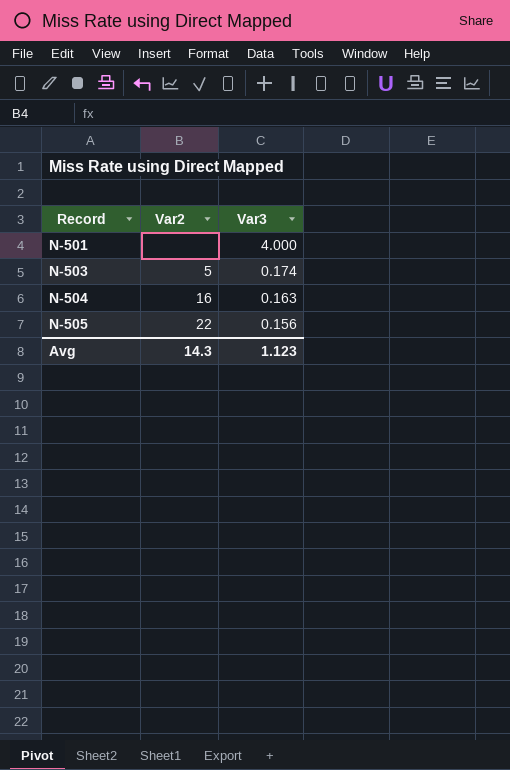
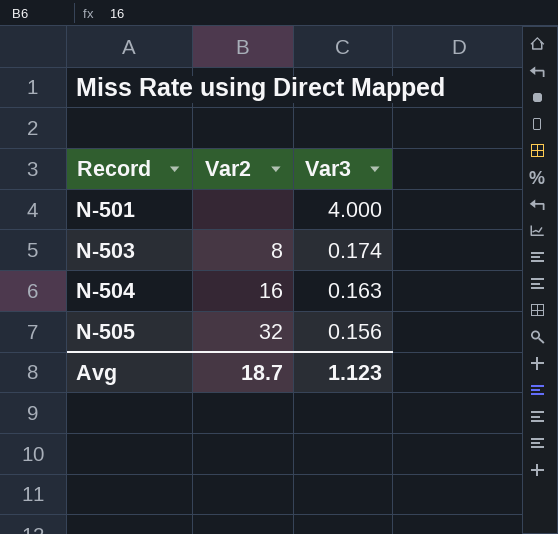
N-503 | Var2: 5 -> 8
N-505 | Var2: 22 -> 32
Avg | Var2: 14.3 -> 18.7

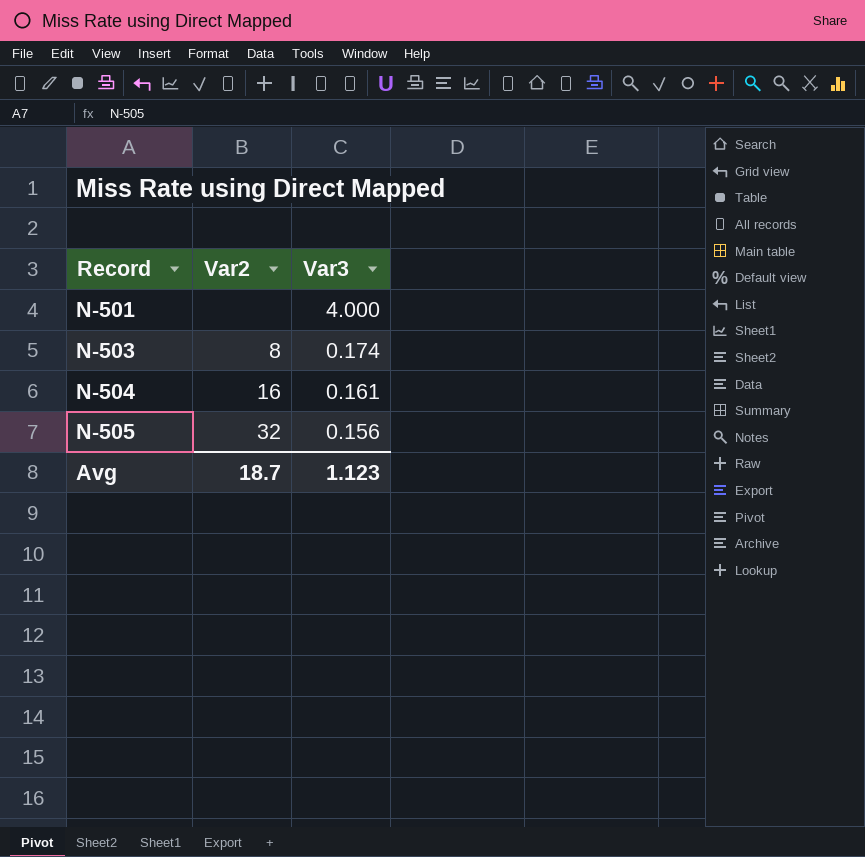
N-504 | Var3: 0.163 -> 0.161

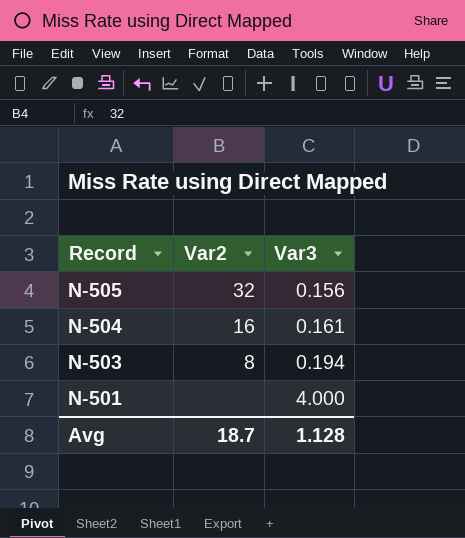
row order: Record ascending -> Record descending
N-503 | Var3: 0.174 -> 0.194
Avg | Var3: 1.123 -> 1.128

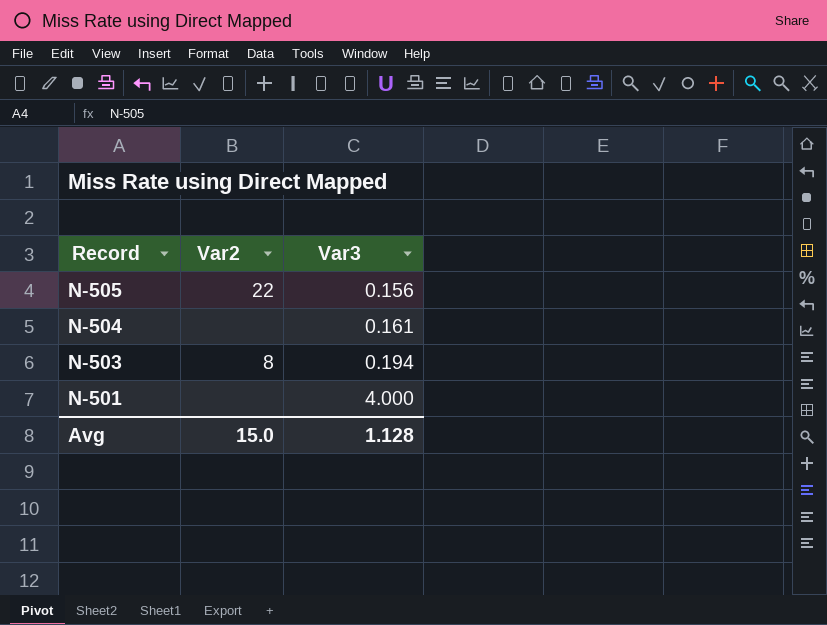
N-505 | Var2: 32 -> 22
N-504 | Var2: 16 -> none
Avg | Var2: 18.7 -> 15.0

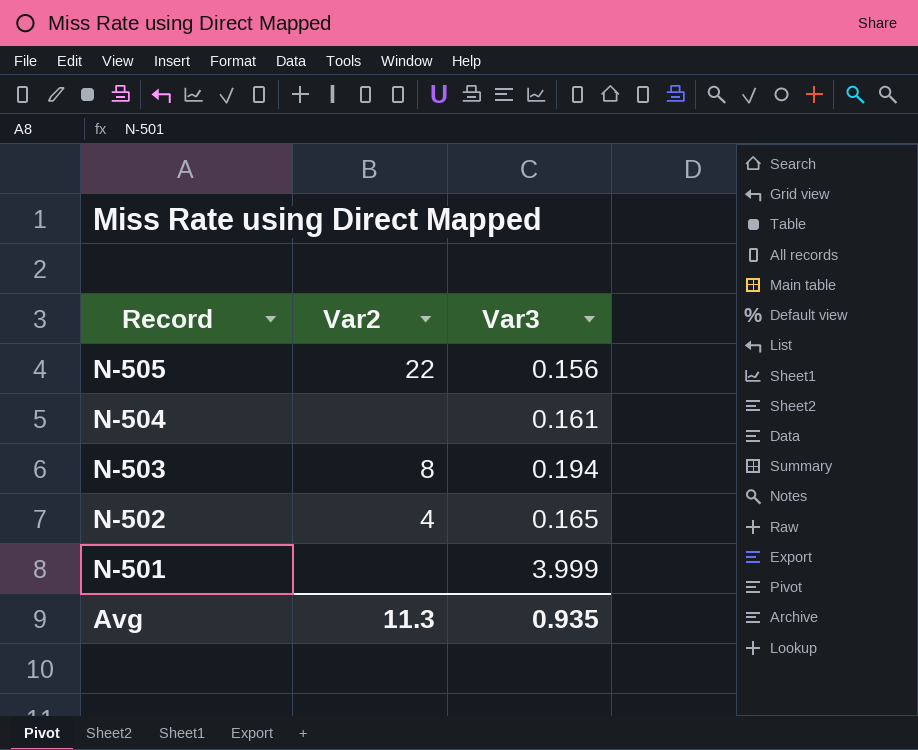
row N-502: none -> 4 | 0.165
N-501 | Var3: 4.000 -> 3.999
Avg | Var2: 15.0 -> 11.3
Avg | Var3: 1.128 -> 0.935

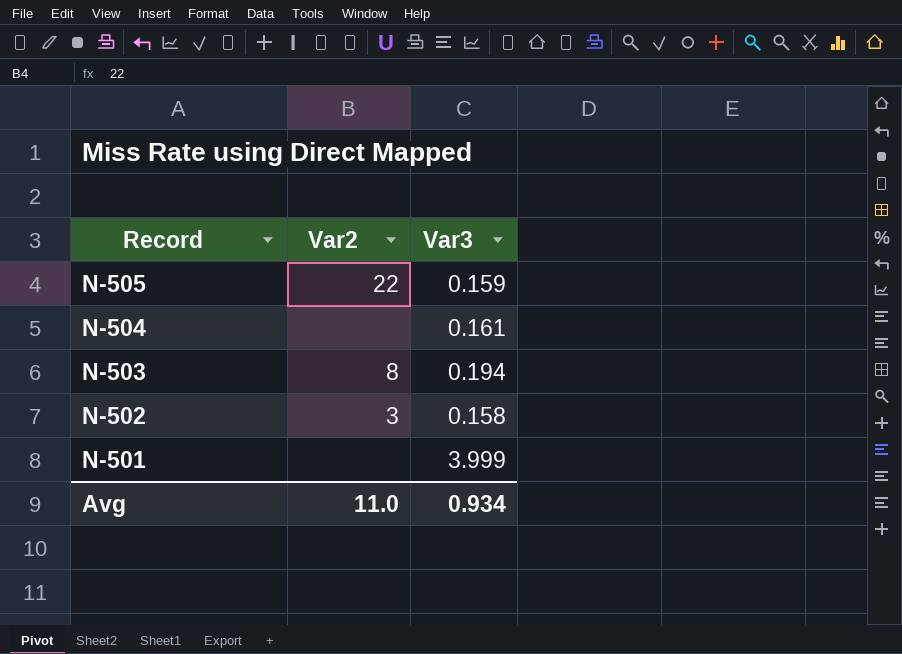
N-505 | Var3: 0.156 -> 0.159
N-502 | Var2: 4 -> 3
N-502 | Var3: 0.165 -> 0.158
Avg | Var2: 11.3 -> 11.0
Avg | Var3: 0.935 -> 0.934

